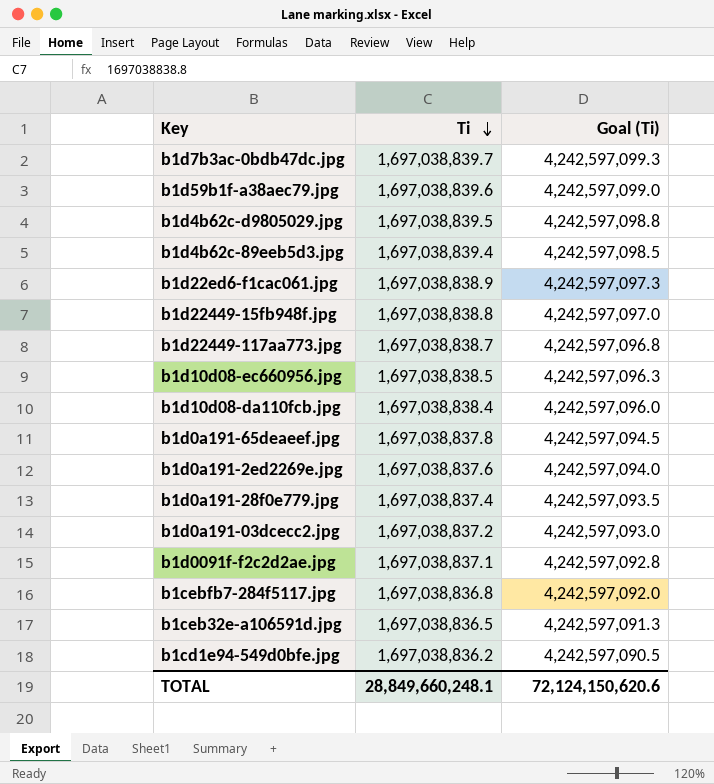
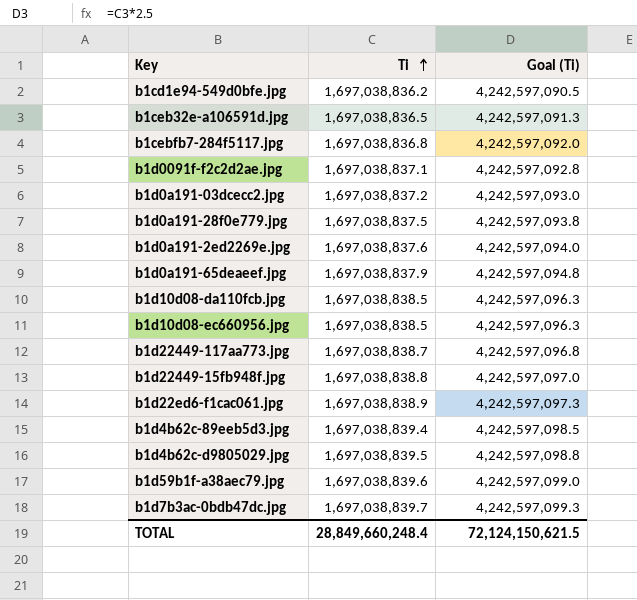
row order: Ti descending -> Ti ascending
b1d0a191-28f0e779.jpg | Ti: 1,697,038,837.4 -> 1,697,038,837.5
b1d0a191-28f0e779.jpg | Goal (Ti): 4,242,597,093.5 -> 4,242,597,093.8
b1d0a191-65deaeef.jpg | Ti: 1,697,038,837.8 -> 1,697,038,837.9
b1d0a191-65deaeef.jpg | Goal (Ti): 4,242,597,094.5 -> 4,242,597,094.8
b1d10d08-da110fcb.jpg | Ti: 1,697,038,838.4 -> 1,697,038,838.5
b1d10d08-da110fcb.jpg | Goal (Ti): 4,242,597,096.0 -> 4,242,597,096.3
TOTAL | Ti: 28,849,660,248.1 -> 28,849,660,248.4
TOTAL | Goal (Ti): 72,124,150,620.6 -> 72,124,150,621.5

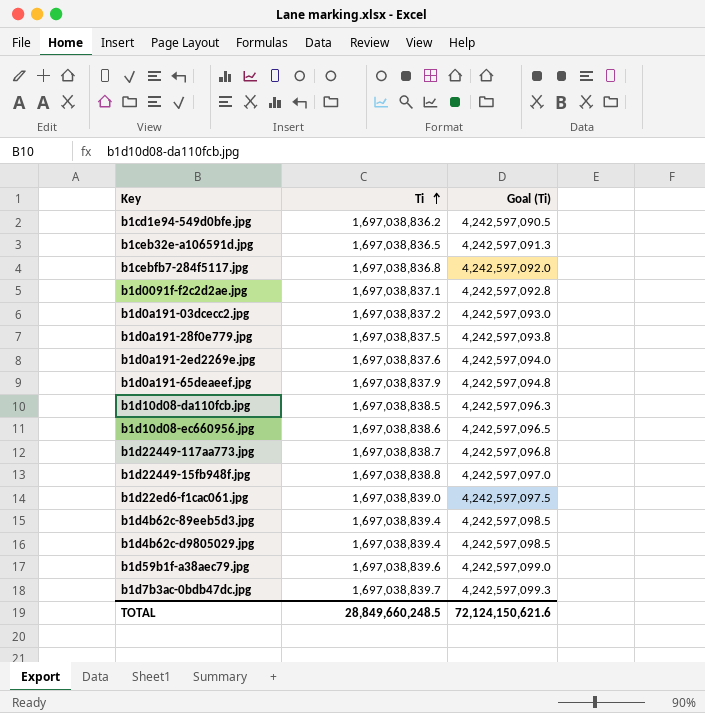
b1d10d08-ec660956.jpg | Ti: 1,697,038,838.5 -> 1,697,038,838.6
b1d10d08-ec660956.jpg | Goal (Ti): 4,242,597,096.3 -> 4,242,597,096.5
b1d22ed6-f1cac061.jpg | Ti: 1,697,038,838.9 -> 1,697,038,839.0
b1d22ed6-f1cac061.jpg | Goal (Ti): 4,242,597,097.3 -> 4,242,597,097.5
b1d4b62c-d9805029.jpg | Ti: 1,697,038,839.5 -> 1,697,038,839.4
b1d4b62c-d9805029.jpg | Goal (Ti): 4,242,597,098.8 -> 4,242,597,098.5
TOTAL | Ti: 28,849,660,248.4 -> 28,849,660,248.5
TOTAL | Goal (Ti): 72,124,150,621.5 -> 72,124,150,621.6

